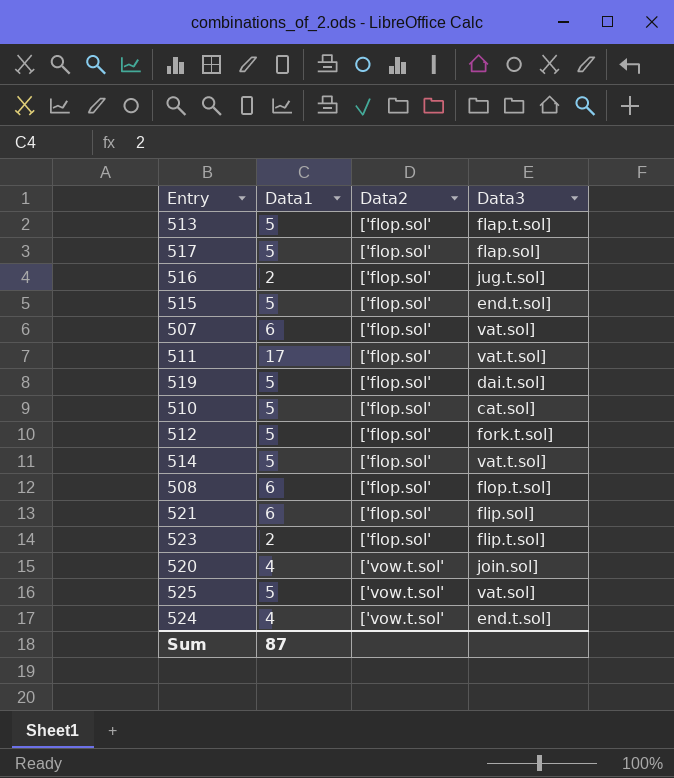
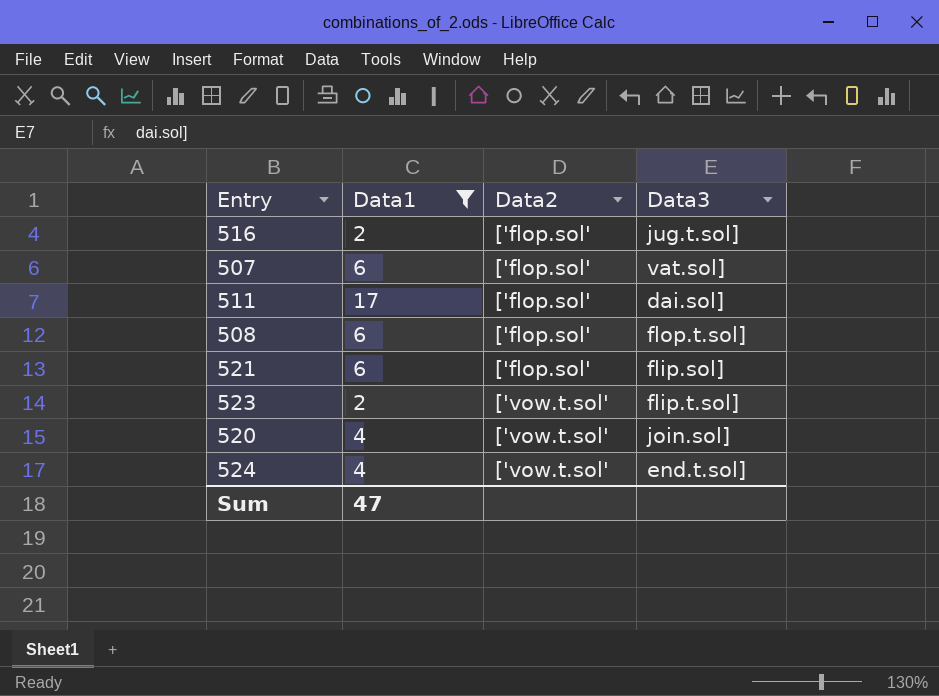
filter: none -> Data1 != 5
511 | Data3: vat.t.sol] -> dai.sol]
523 | Data2: ['flop.sol' -> ['vow.t.sol'
Sum | Data1: 87 -> 47

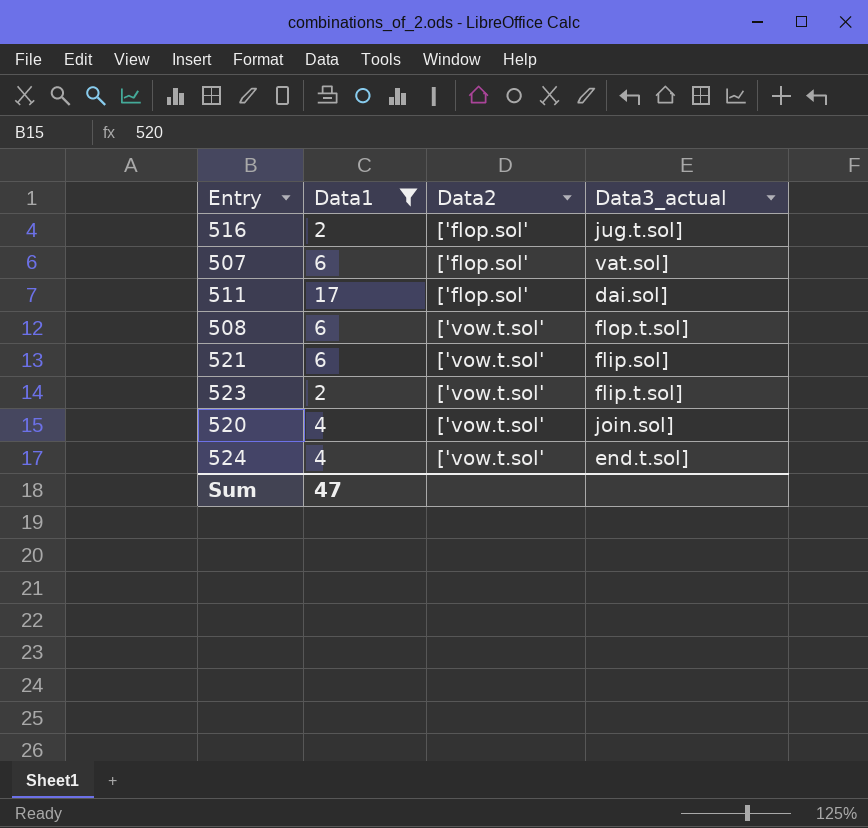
column name: Data3 -> Data3_actual
508 | Data2: ['flop.sol' -> ['vow.t.sol'
521 | Data2: ['flop.sol' -> ['vow.t.sol'

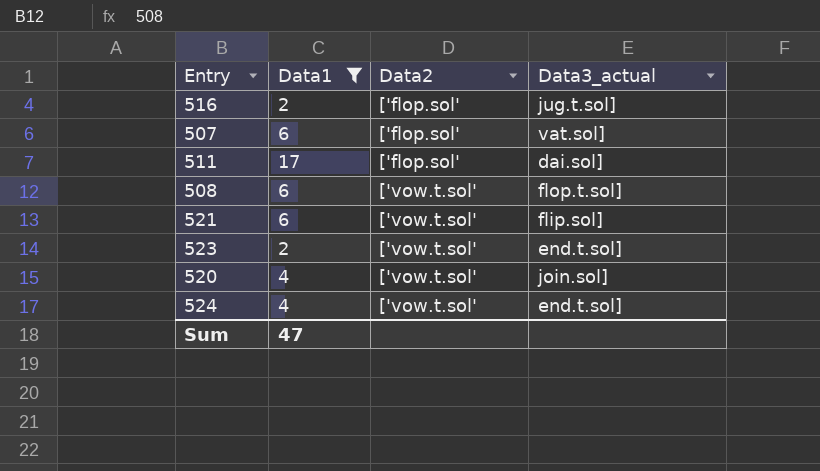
523 | Data3_actual: flip.t.sol] -> end.t.sol]

